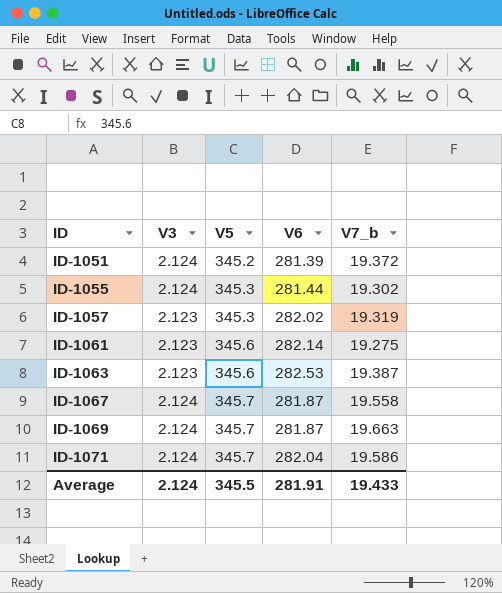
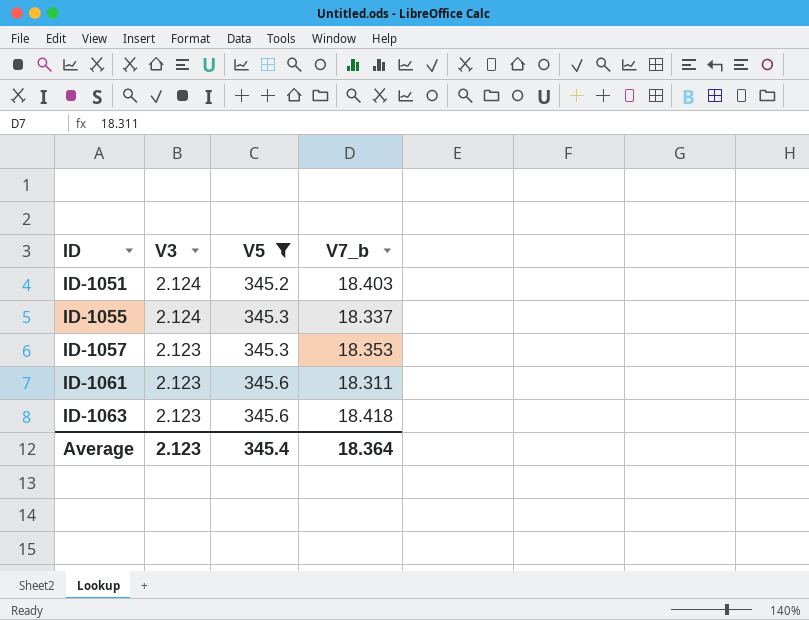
filter: none -> V5 != 345.7
column V6 | position: 4 -> none
ID-1051 | V7_b: 19.372 -> 18.403
ID-1055 | V7_b: 19.302 -> 18.337
ID-1057 | V7_b: 19.319 -> 18.353
ID-1061 | V7_b: 19.275 -> 18.311
ID-1063 | V7_b: 19.387 -> 18.418
Average | V3: 2.124 -> 2.123
Average | V5: 345.5 -> 345.4
Average | V7_b: 19.433 -> 18.364

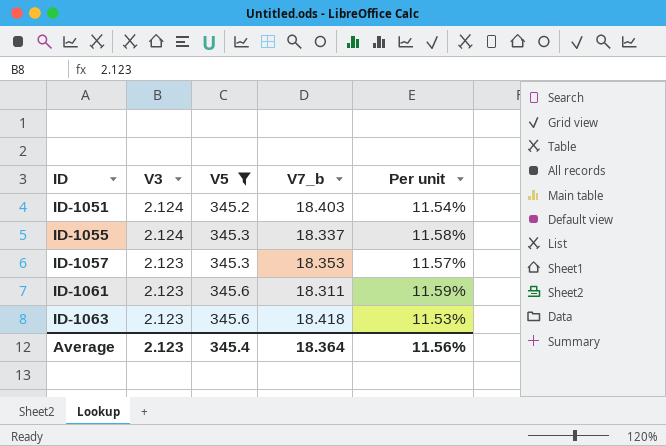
column Per unit | formula: none -> [V3] / [V7_b]

